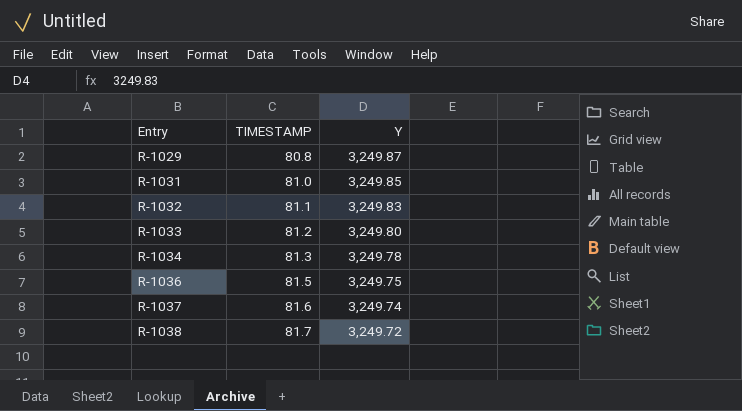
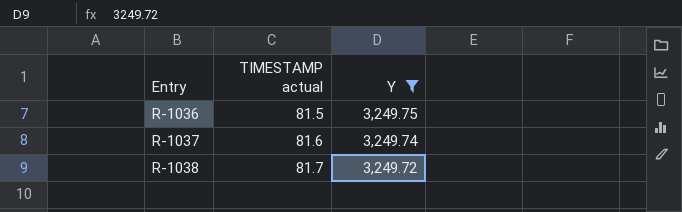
filter: none -> Y <= 3,249.75
column name: TIMESTAMP -> TIMESTAMP actual

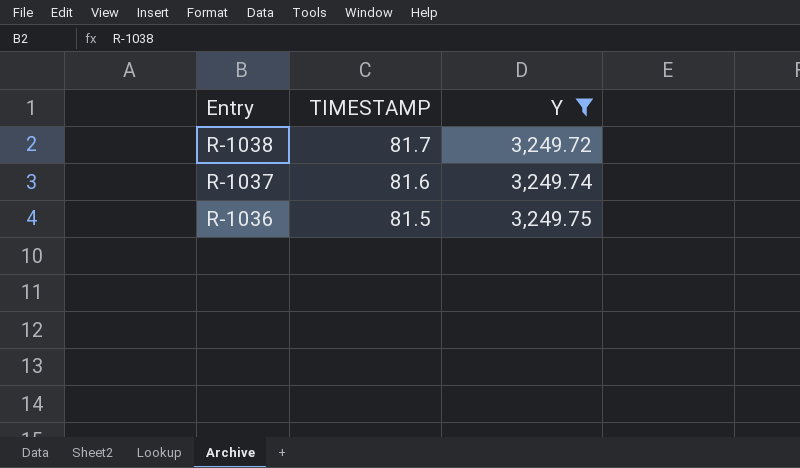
row order: Entry ascending -> Entry descending
column name: TIMESTAMP actual -> TIMESTAMP

